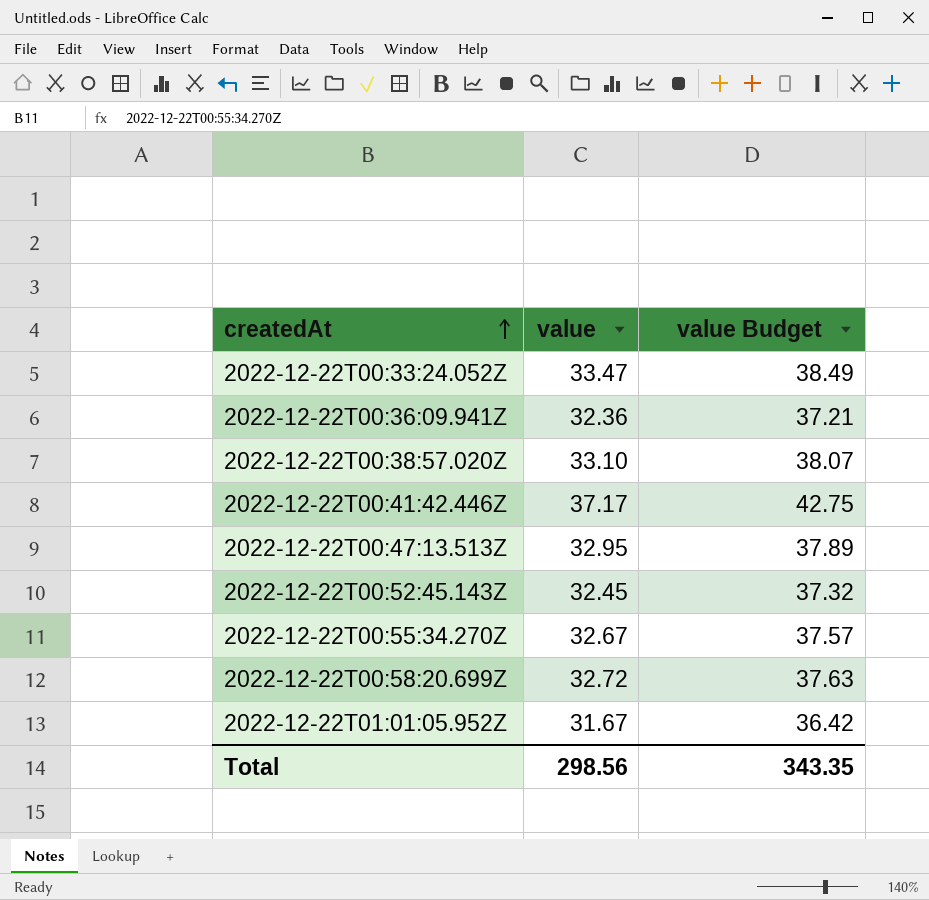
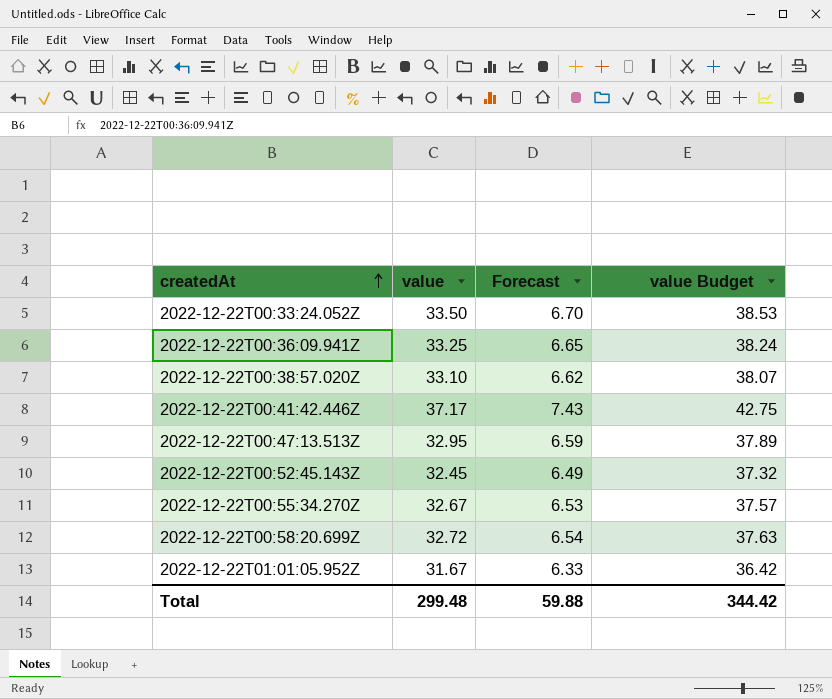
column Forecast | formula: none -> [value] * 0.2
2022-12-22T00:33:24.052Z | value: 33.47 -> 33.50
2022-12-22T00:33:24.052Z | value Budget: 38.49 -> 38.53
2022-12-22T00:36:09.941Z | value: 32.36 -> 33.25
2022-12-22T00:36:09.941Z | value Budget: 37.21 -> 38.24
Total | value: 298.56 -> 299.48
Total | value Budget: 343.35 -> 344.42

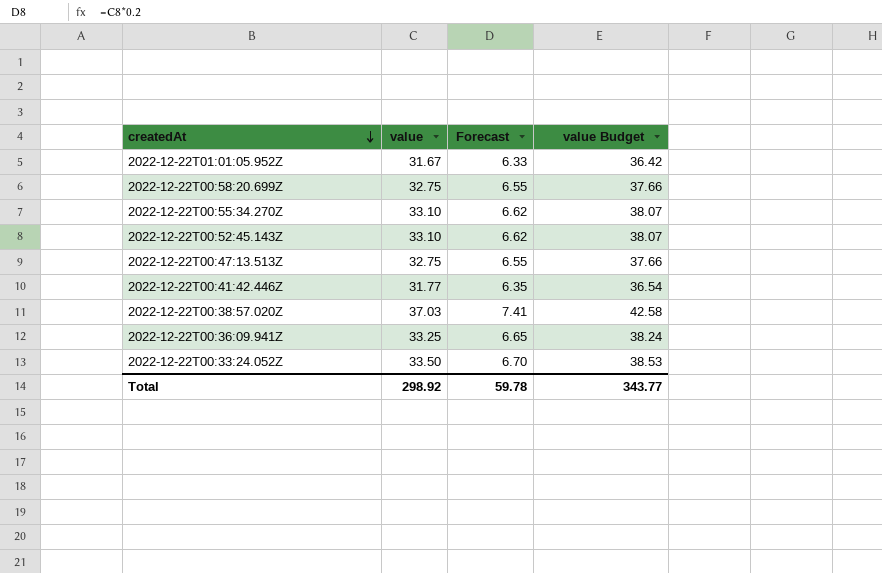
row order: createdAt ascending -> createdAt descending
2022-12-22T00:58:20.699Z | value: 32.72 -> 32.75
2022-12-22T00:58:20.699Z | Forecast: 6.54 -> 6.55
2022-12-22T00:58:20.699Z | value Budget: 37.63 -> 37.66
2022-12-22T00:55:34.270Z | value: 32.67 -> 33.10
2022-12-22T00:55:34.270Z | Forecast: 6.53 -> 6.62
2022-12-22T00:55:34.270Z | value Budget: 37.57 -> 38.07
2022-12-22T00:52:45.143Z | value: 32.45 -> 33.10
2022-12-22T00:52:45.143Z | Forecast: 6.49 -> 6.62
2022-12-22T00:52:45.143Z | value Budget: 37.32 -> 38.07
2022-12-22T00:47:13.513Z | value: 32.95 -> 32.75
2022-12-22T00:47:13.513Z | Forecast: 6.59 -> 6.55
2022-12-22T00:47:13.513Z | value Budget: 37.89 -> 37.66
2022-12-22T00:41:42.446Z | value: 37.17 -> 31.77
2022-12-22T00:41:42.446Z | Forecast: 7.43 -> 6.35
2022-12-22T00:41:42.446Z | value Budget: 42.75 -> 36.54
2022-12-22T00:38:57.020Z | value: 33.10 -> 37.03
2022-12-22T00:38:57.020Z | Forecast: 6.62 -> 7.41
2022-12-22T00:38:57.020Z | value Budget: 38.07 -> 42.58
Total | value: 299.48 -> 298.92
Total | Forecast: 59.88 -> 59.78
Total | value Budget: 344.42 -> 343.77

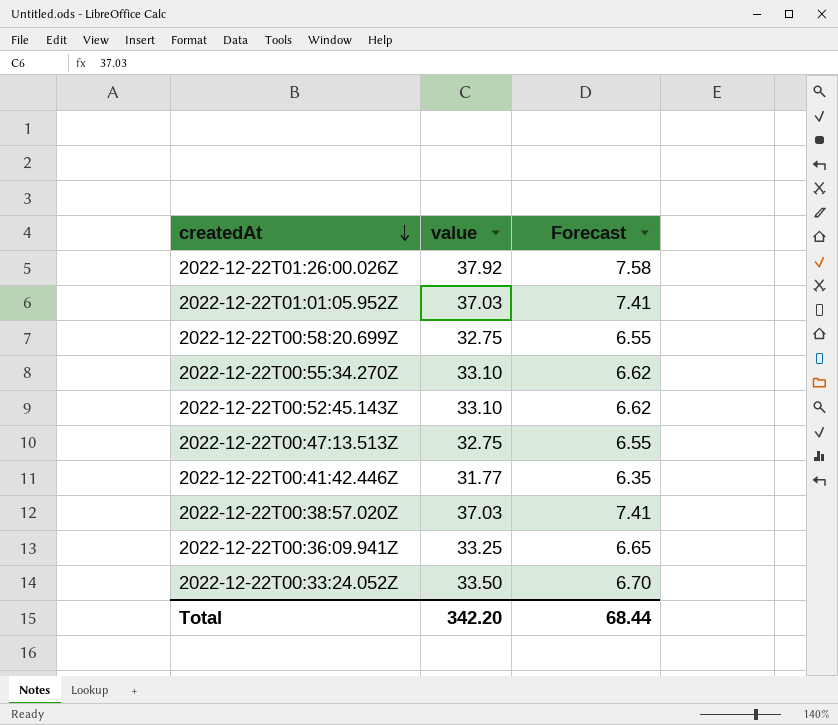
column value Budget | formula: [value] * 1.15 -> none
row 2022-12-22T01:26:00.026Z: none -> 37.92 | 7.58
2022-12-22T01:01:05.952Z | value: 31.67 -> 37.03
2022-12-22T01:01:05.952Z | Forecast: 6.33 -> 7.41
Total | value: 298.92 -> 342.20
Total | Forecast: 59.78 -> 68.44

